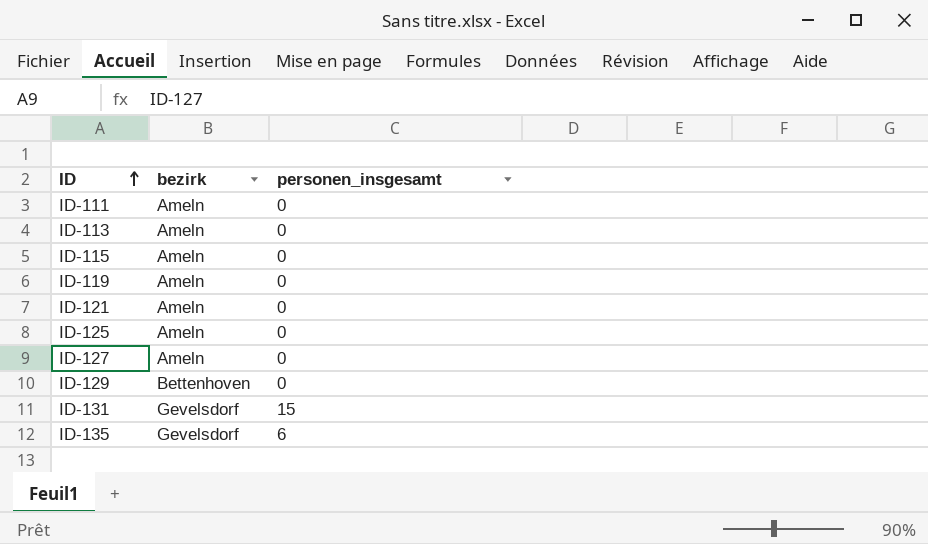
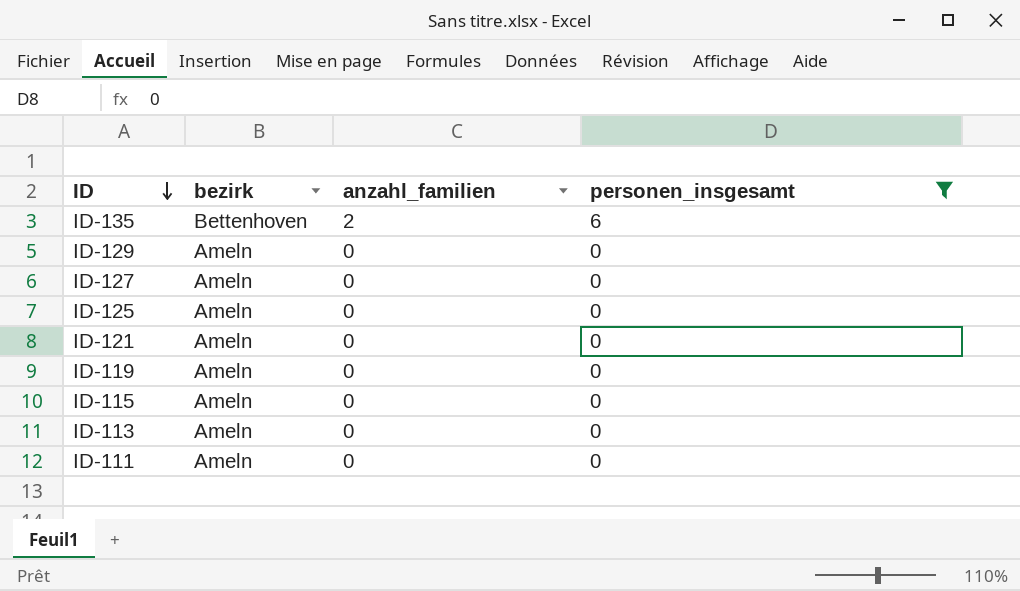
filter: none -> personen_insgesamt != 15
row order: ID ascending -> ID descending
column anzahl_familien | position: none -> 3
ID-135 | bezirk: Gevelsdorf -> Bettenhoven
ID-129 | bezirk: Bettenhoven -> Ameln

